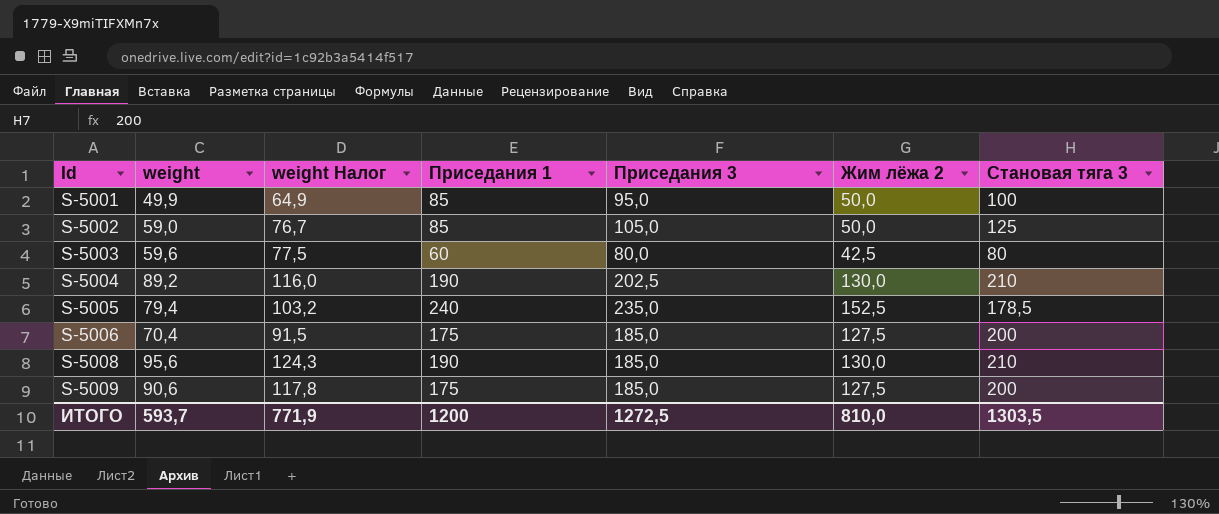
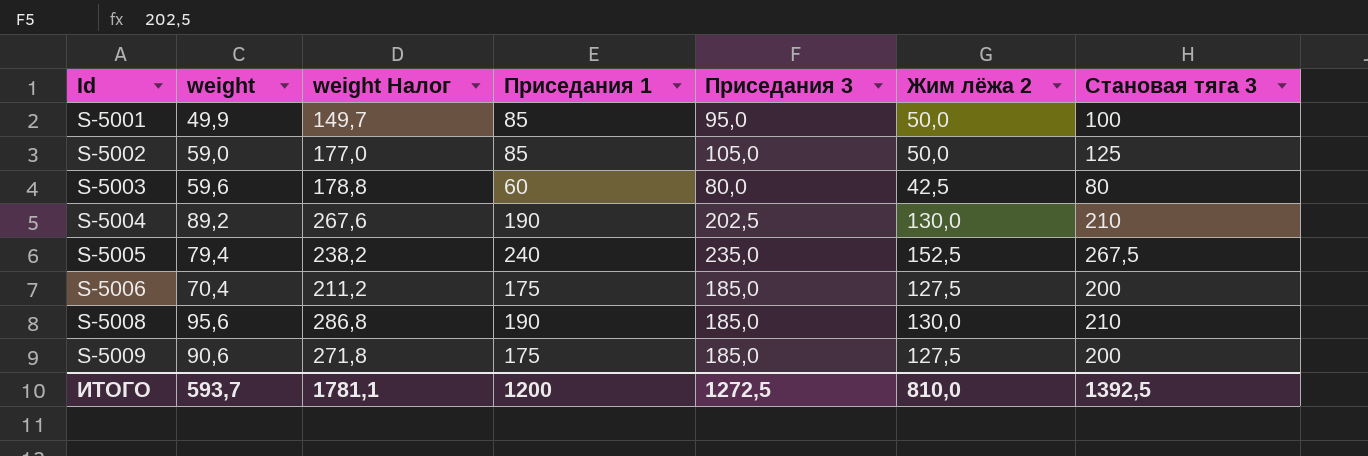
column weight Налог | formula: [weight] * 1,3 -> [weight] * 3
S-5005 | Становая тяга 3: 178,5 -> 267,5
ИТОГО | weight Налог: 771,9 -> 1781,1
ИТОГО | Становая тяга 3: 1303,5 -> 1392,5

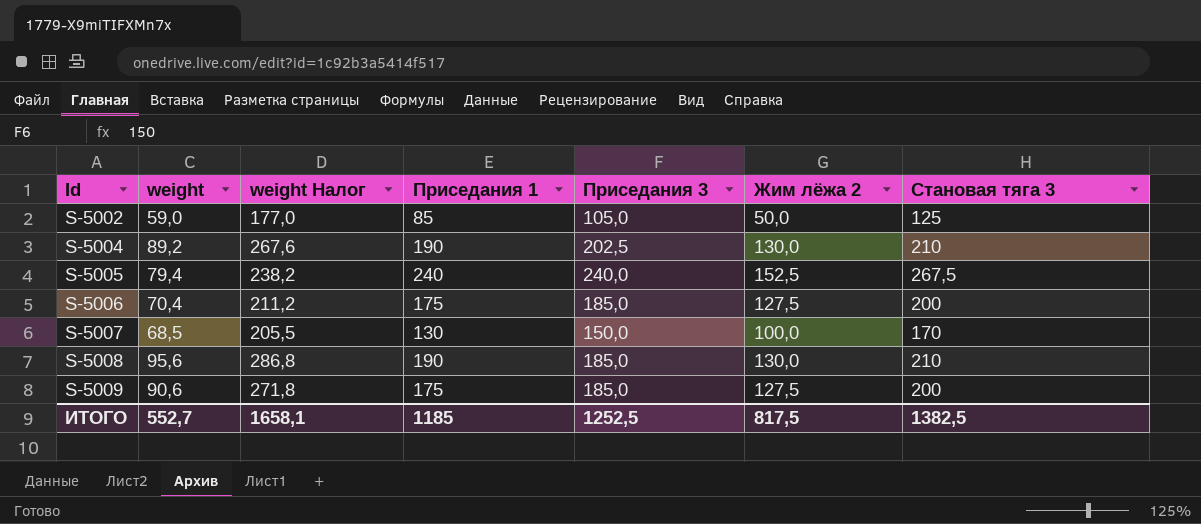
row S-5001: 49,9 | 149,7 | 85 | 95,0 | 50,0 | 100 -> none
row S-5003: 59,6 | 178,8 | 60 | 80,0 | 42,5 | 80 -> none
S-5005 | Приседания 3: 235,0 -> 240,0
row S-5007: none -> 68,5 | 205,5 | 130 | 150,0 | 100,0 | 170
ИТОГО | weight: 593,7 -> 552,7
ИТОГО | weight Налог: 1781,1 -> 1658,1
ИТОГО | Приседания 1: 1200 -> 1185
ИТОГО | Приседания 3: 1272,5 -> 1252,5
ИТОГО | Жим лёжа 2: 810,0 -> 817,5
ИТОГО | Становая тяга 3: 1392,5 -> 1382,5

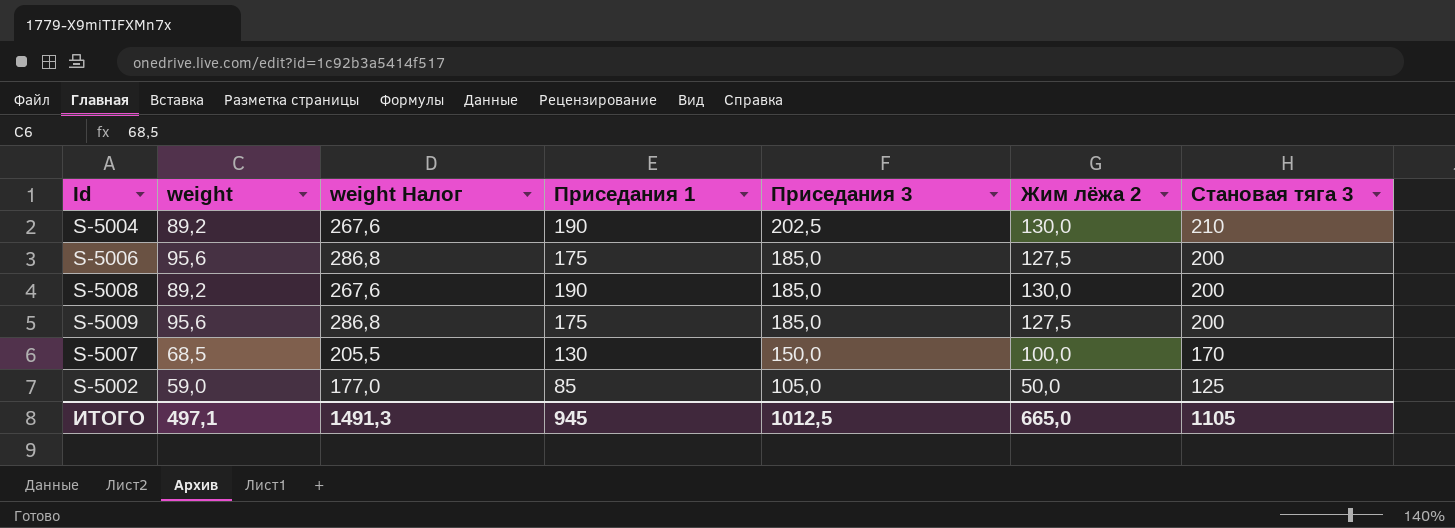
row order: Id ascending -> Приседания 3 descending
row S-5005: 79,4 | 238,2 | 240 | 240,0 | 152,5 | 267,5 -> none
S-5006 | weight: 70,4 -> 95,6
S-5006 | weight Налог: 211,2 -> 286,8
S-5008 | weight: 95,6 -> 89,2
S-5008 | weight Налог: 286,8 -> 267,6
S-5008 | Становая тяга 3: 210 -> 200
S-5009 | weight: 90,6 -> 95,6
S-5009 | weight Налог: 271,8 -> 286,8
ИТОГО | weight: 552,7 -> 497,1
ИТОГО | weight Налог: 1658,1 -> 1491,3
ИТОГО | Приседания 1: 1185 -> 945
ИТОГО | Приседания 3: 1252,5 -> 1012,5
ИТОГО | Жим лёжа 2: 817,5 -> 665,0
ИТОГО | Становая тяга 3: 1382,5 -> 1105

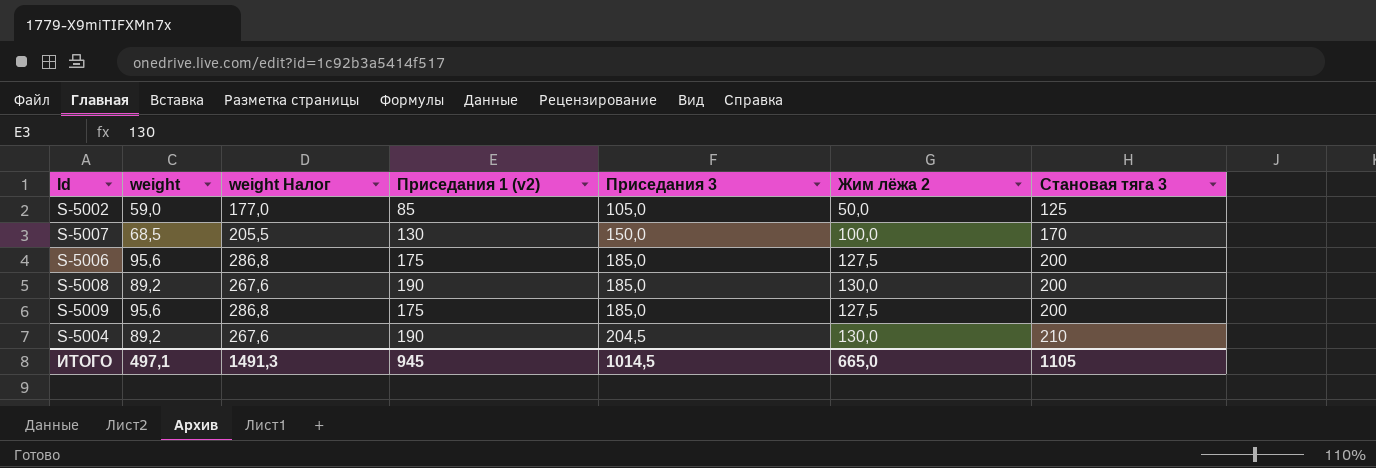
row order: Приседания 3 descending -> Приседания 3 ascending
column name: Приседания 1 -> Приседания 1 (v2)
S-5004 | Приседания 3: 202,5 -> 204,5
ИТОГО | Приседания 3: 1012,5 -> 1014,5

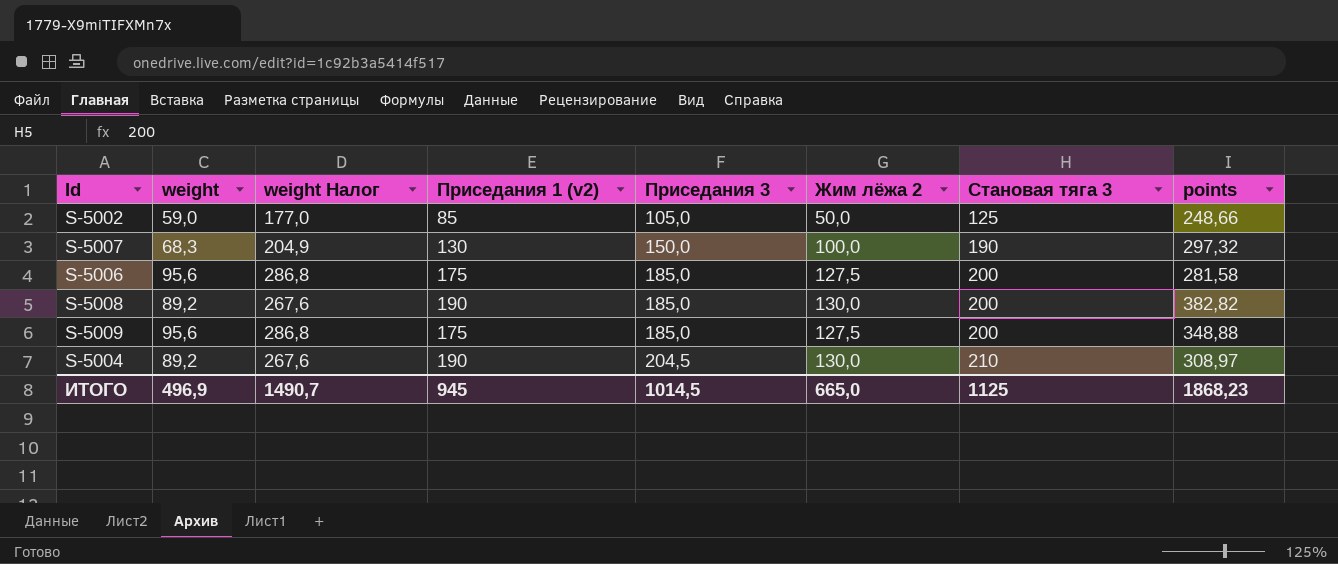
column points | position: none -> 8
S-5007 | weight: 68,5 -> 68,3
S-5007 | weight Налог: 205,5 -> 204,9
S-5007 | Становая тяга 3: 170 -> 190
ИТОГО | weight: 497,1 -> 496,9
ИТОГО | weight Налог: 1491,3 -> 1490,7
ИТОГО | Становая тяга 3: 1105 -> 1125

